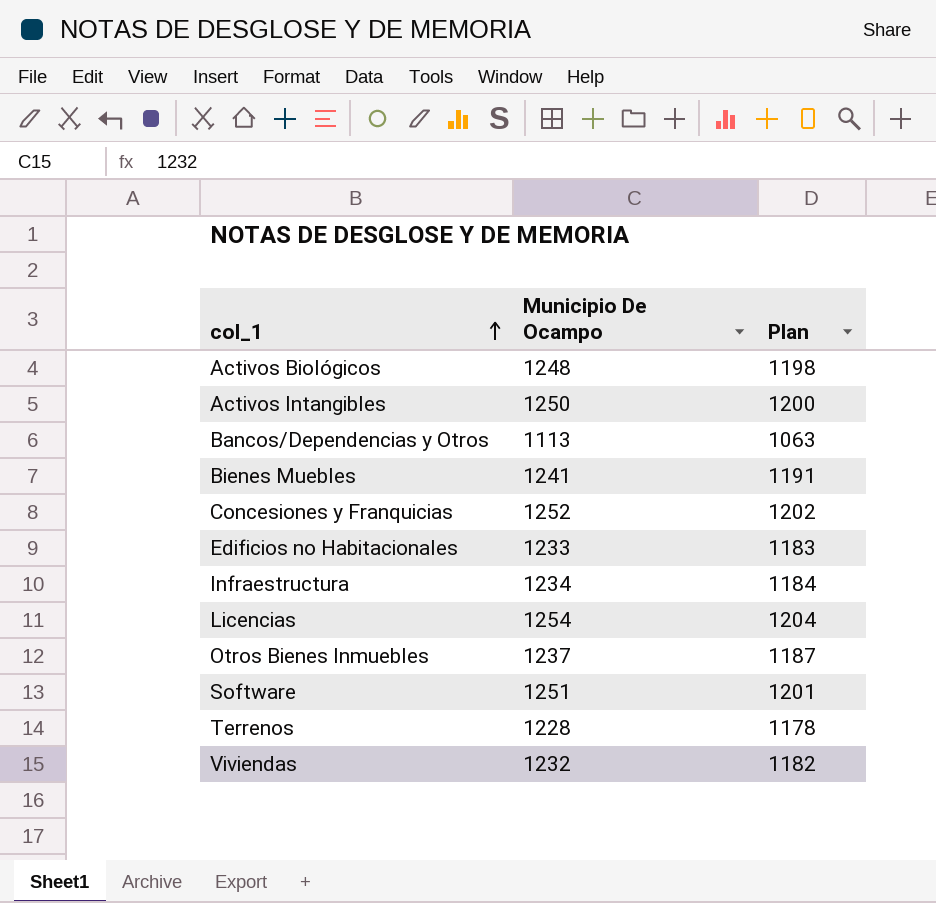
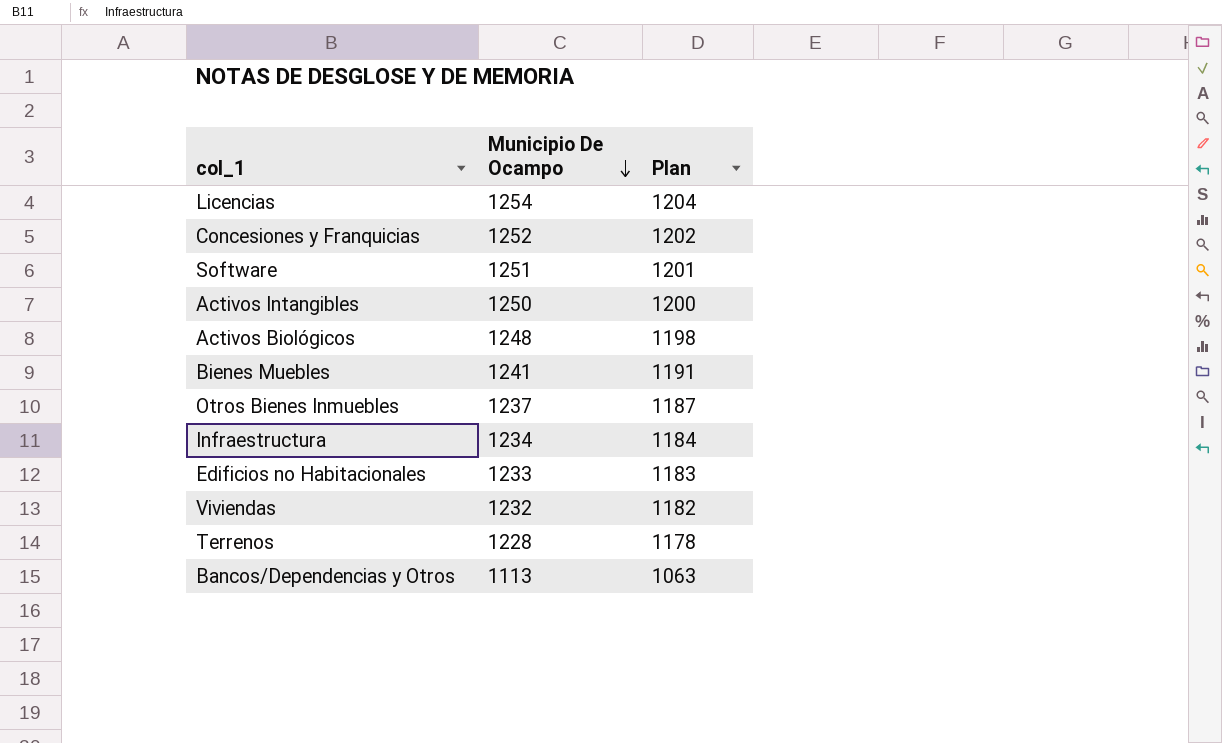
row order: col_1 ascending -> Municipio De Ocampo descending

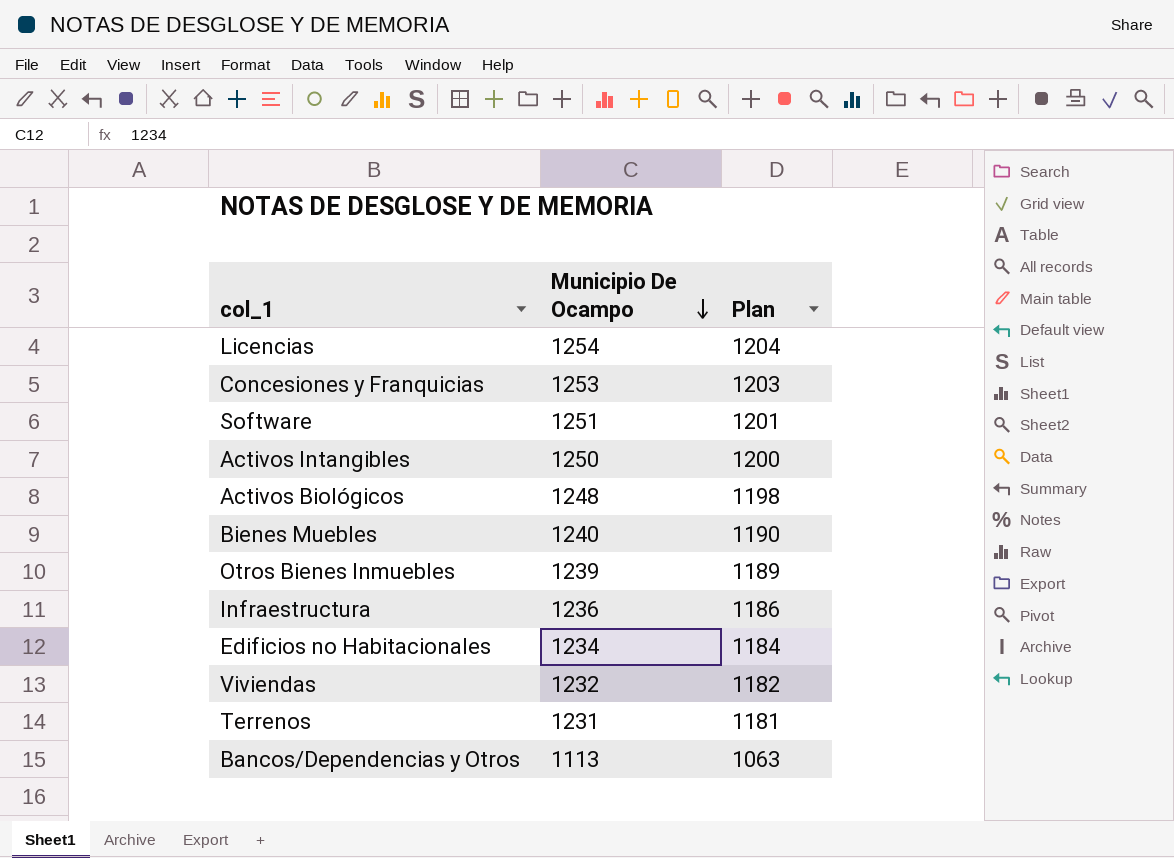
Concesiones y Franquicias | Municipio De Ocampo: 1252 -> 1253
Concesiones y Franquicias | Plan: 1202 -> 1203
Bienes Muebles | Municipio De Ocampo: 1241 -> 1240
Bienes Muebles | Plan: 1191 -> 1190
Otros Bienes Inmuebles | Municipio De Ocampo: 1237 -> 1239
Otros Bienes Inmuebles | Plan: 1187 -> 1189
Infraestructura | Municipio De Ocampo: 1234 -> 1236
Infraestructura | Plan: 1184 -> 1186
Edificios no Habitacionales | Municipio De Ocampo: 1233 -> 1234
Edificios no Habitacionales | Plan: 1183 -> 1184
Terrenos | Municipio De Ocampo: 1228 -> 1231
Terrenos | Plan: 1178 -> 1181

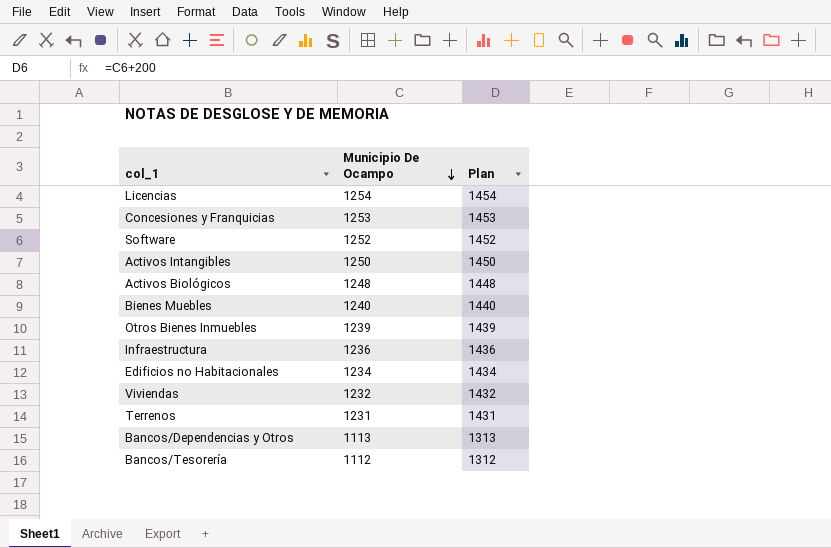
column Plan | formula: [Municipio De Ocampo] - 50 -> [Municipio De Ocampo] + 200
Software | Municipio De Ocampo: 1251 -> 1252
row Bancos/Tesorería: none -> 1112 | 1312

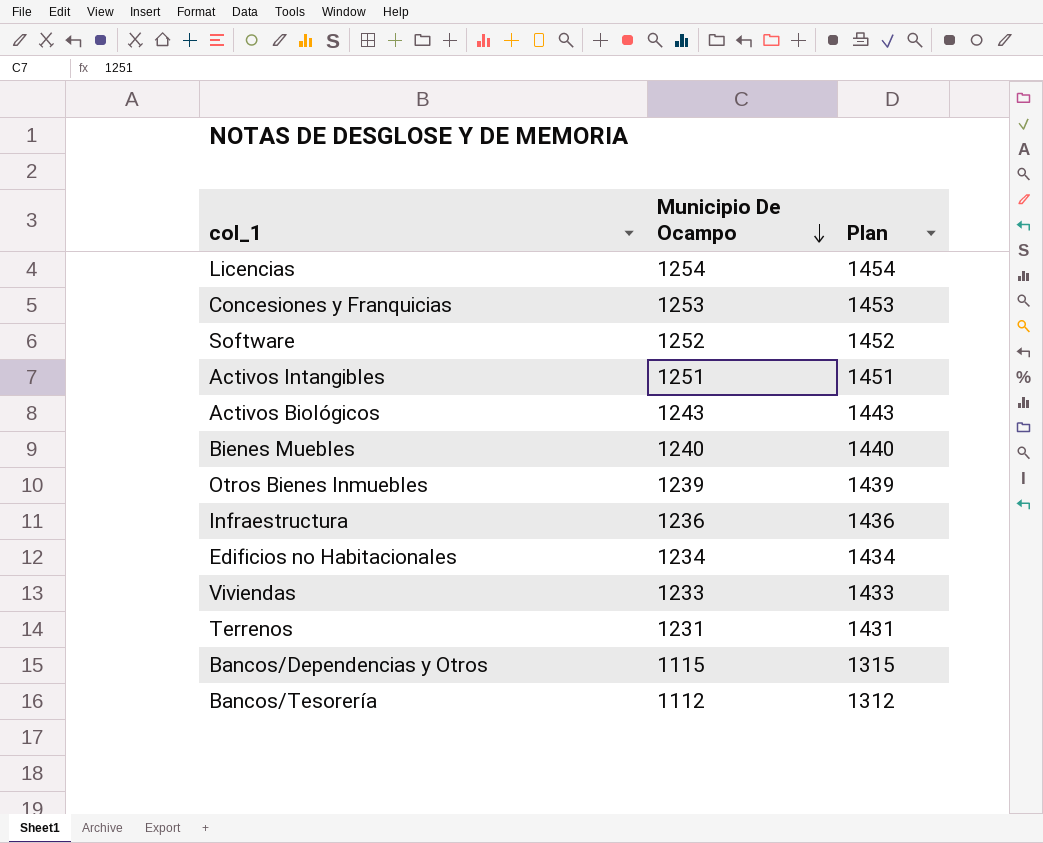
Activos Intangibles | Municipio De Ocampo: 1250 -> 1251
Activos Intangibles | Plan: 1450 -> 1451
Activos Biológicos | Municipio De Ocampo: 1248 -> 1243
Activos Biológicos | Plan: 1448 -> 1443
Viviendas | Municipio De Ocampo: 1232 -> 1233
Viviendas | Plan: 1432 -> 1433
Bancos/Dependencias y Otros | Municipio De Ocampo: 1113 -> 1115
Bancos/Dependencias y Otros | Plan: 1313 -> 1315

